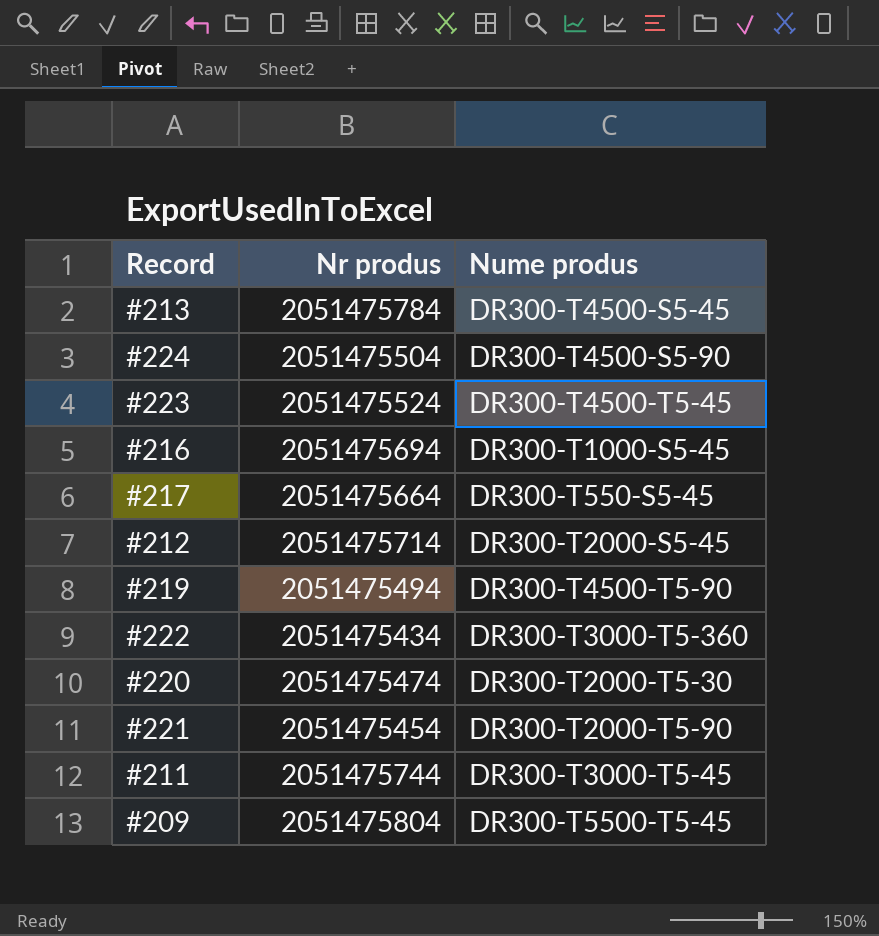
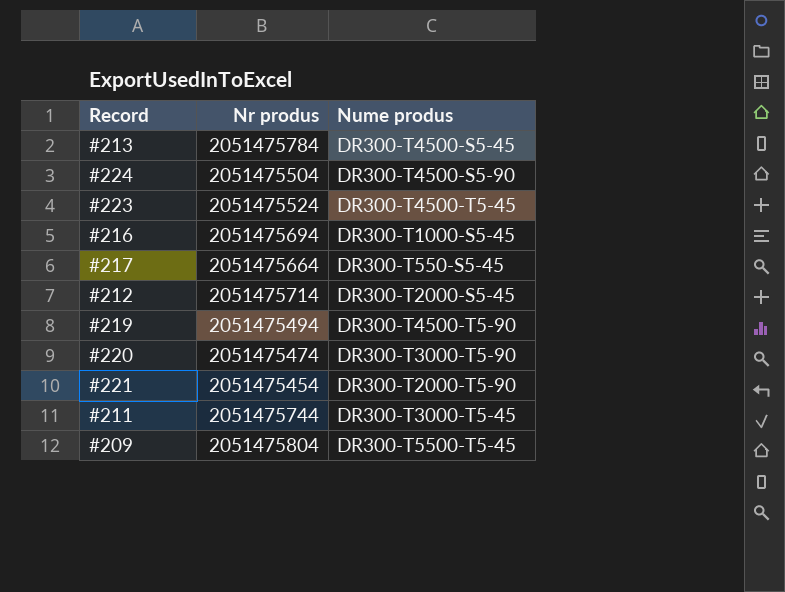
row #222: 2051475434 | DR300-T3000-T5-360 -> none
#220 | Nume produs: DR300-T2000-T5-30 -> DR300-T3000-T5-90

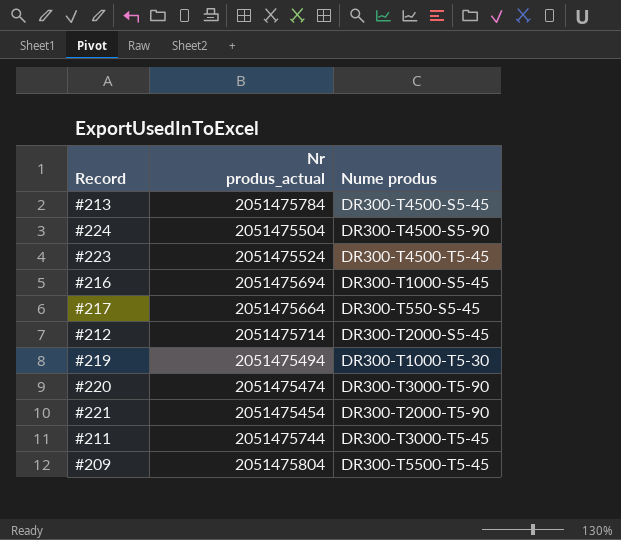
column name: Nr produs -> Nr produs_actual
#219 | Nume produs: DR300-T4500-T5-90 -> DR300-T1000-T5-30

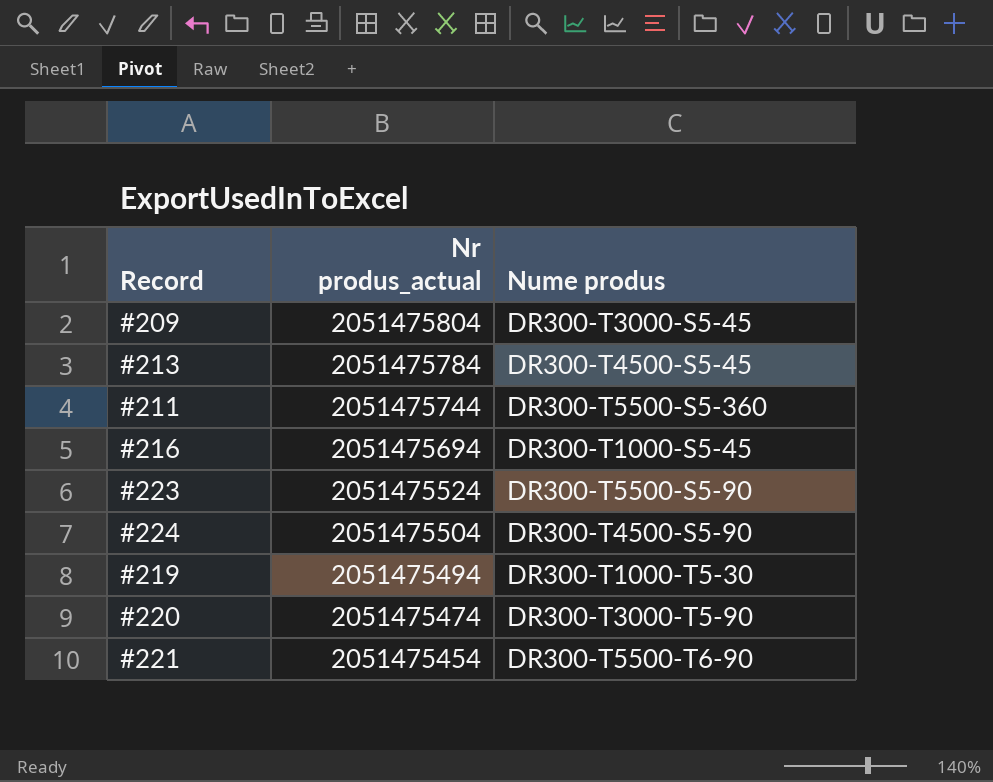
row order: none -> Nr produs_actual descending
row #217: 2051475664 | DR300-T550-S5-45 -> none
row #212: 2051475714 | DR300-T2000-S5-45 -> none
#209 | Nume produs: DR300-T5500-T5-45 -> DR300-T3000-S5-45
#211 | Nume produs: DR300-T3000-T5-45 -> DR300-T5500-S5-360
#223 | Nume produs: DR300-T4500-T5-45 -> DR300-T5500-S5-90
#221 | Nume produs: DR300-T2000-T5-90 -> DR300-T5500-T6-90

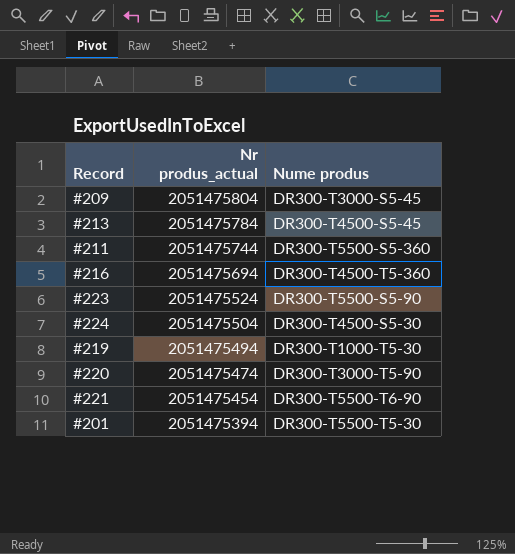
#216 | Nume produs: DR300-T1000-S5-45 -> DR300-T4500-T5-360
#224 | Nume produs: DR300-T4500-S5-90 -> DR300-T4500-S5-30
row #201: none -> 2051475394 | DR300-T5500-T5-30

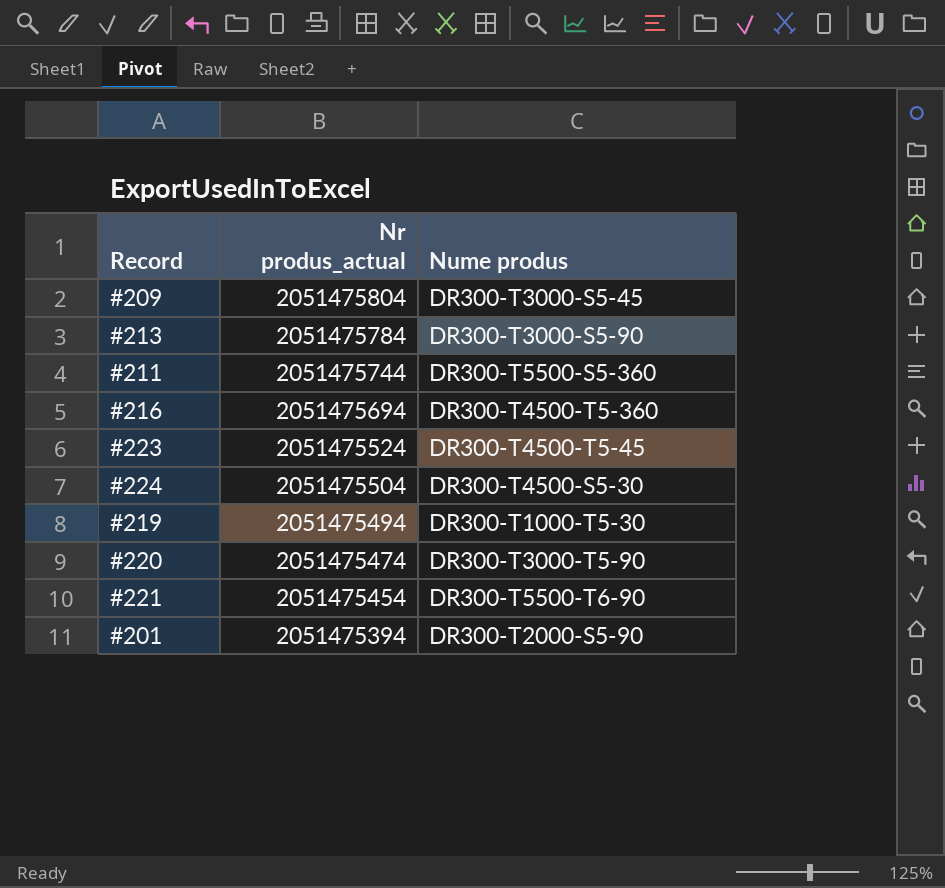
#213 | Nume produs: DR300-T4500-S5-45 -> DR300-T3000-S5-90
#223 | Nume produs: DR300-T5500-S5-90 -> DR300-T4500-T5-45
#201 | Nume produs: DR300-T5500-T5-30 -> DR300-T2000-S5-90

